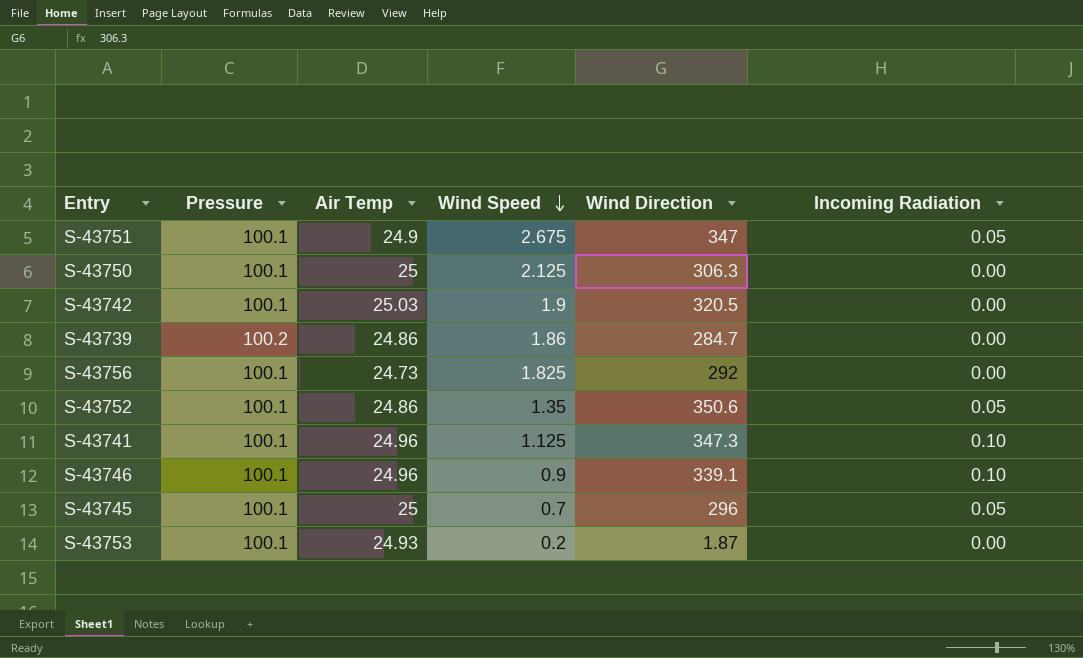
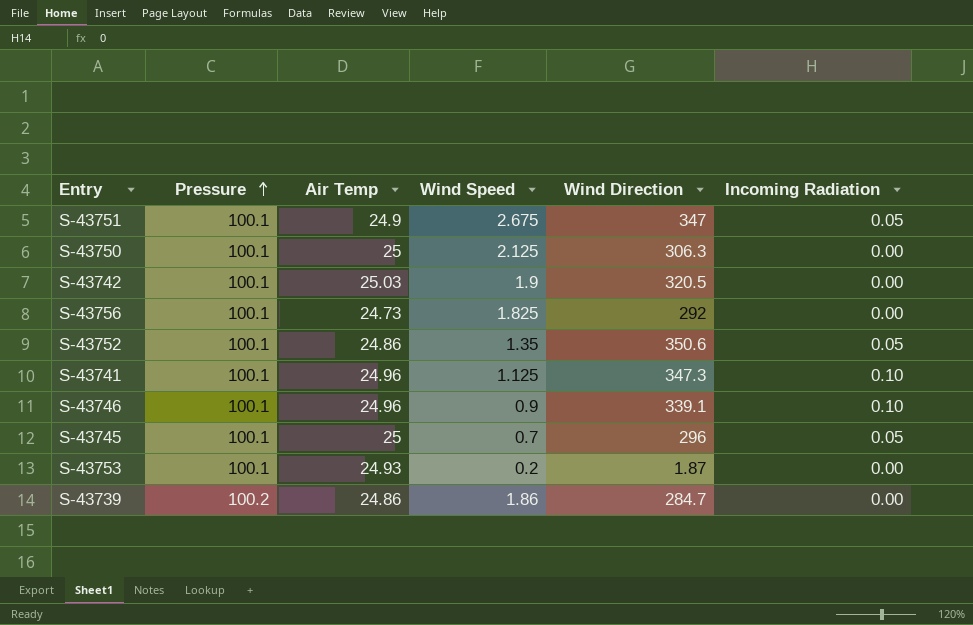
row order: Wind Speed descending -> Pressure ascending

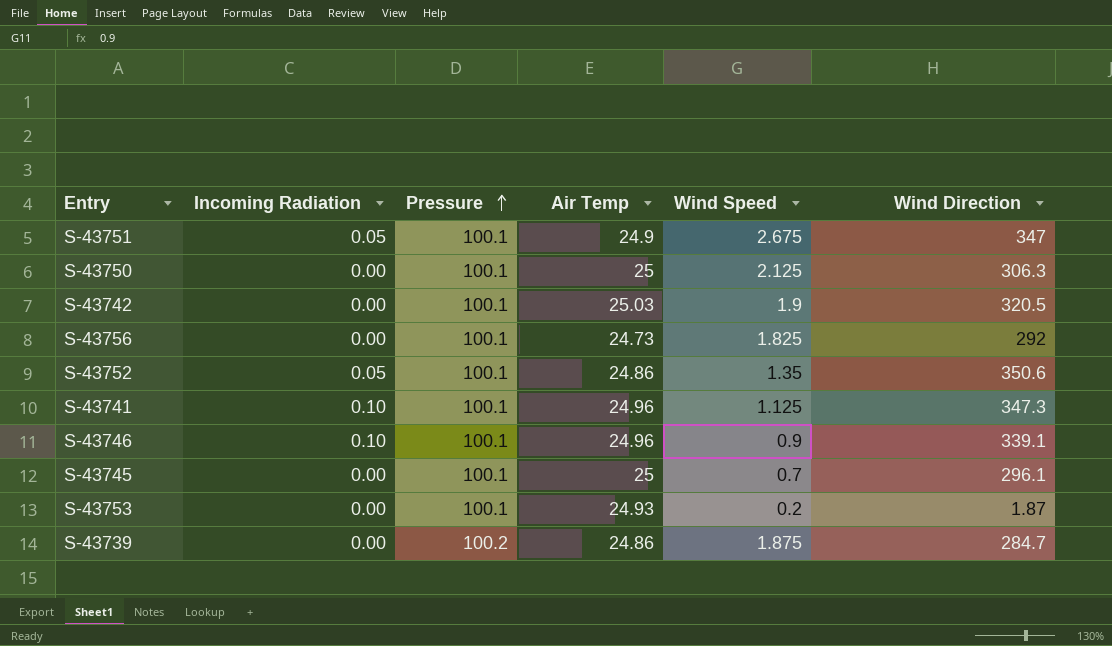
column Incoming Radiation | position: 6 -> 2
S-43745 | Incoming Radiation: 0.05 -> 0.00
S-43745 | Wind Direction: 296 -> 296.1
S-43739 | Wind Speed: 1.86 -> 1.875

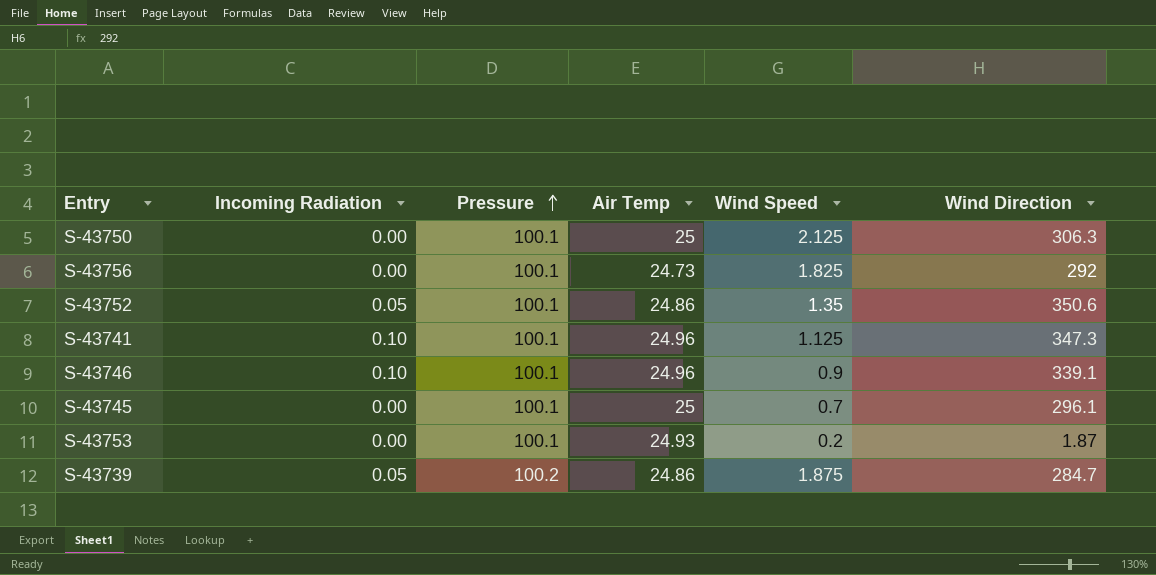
row S-43751: 0.05 | 100.1 | 24.9 | 2.675 | 347 -> none
row S-43742: 0.00 | 100.1 | 25.03 | 1.9 | 320.5 -> none
S-43739 | Incoming Radiation: 0.00 -> 0.05

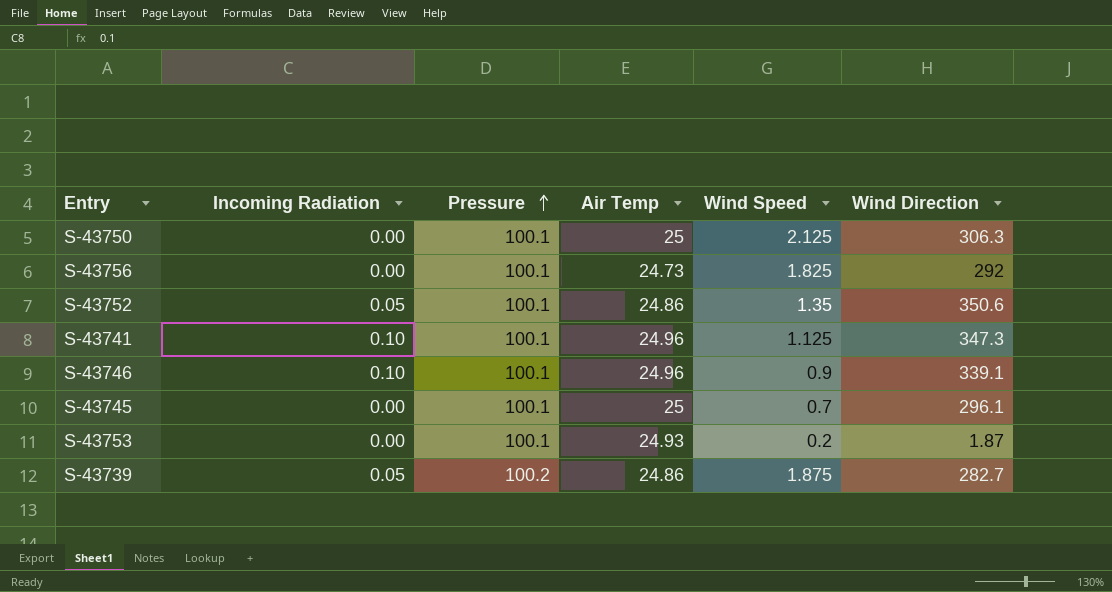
S-43739 | Wind Direction: 284.7 -> 282.7

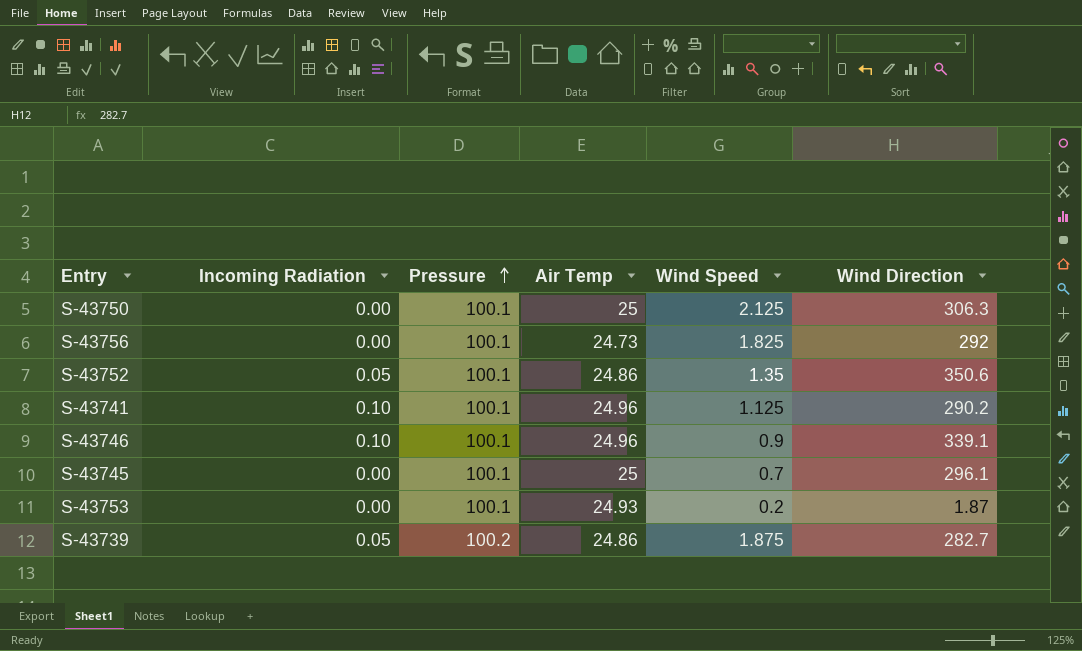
S-43741 | Wind Direction: 347.3 -> 290.2

